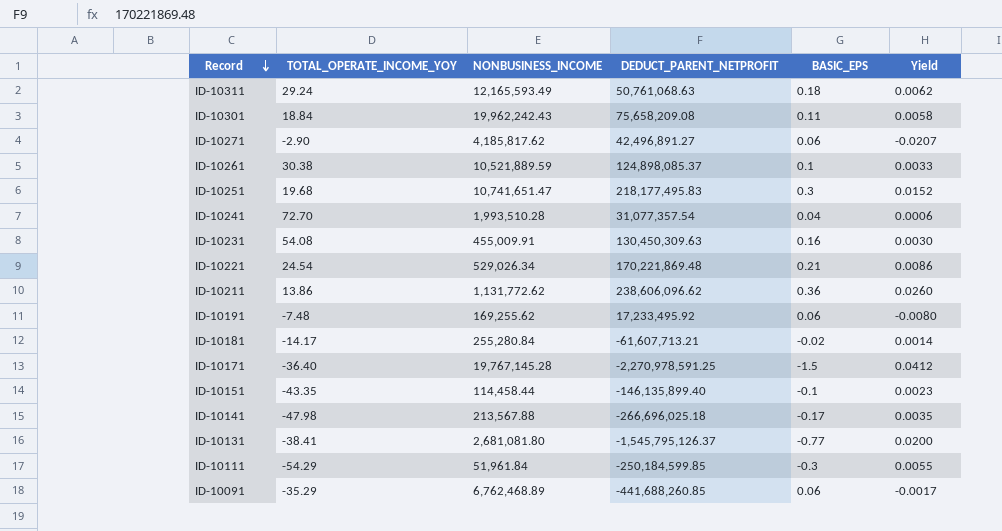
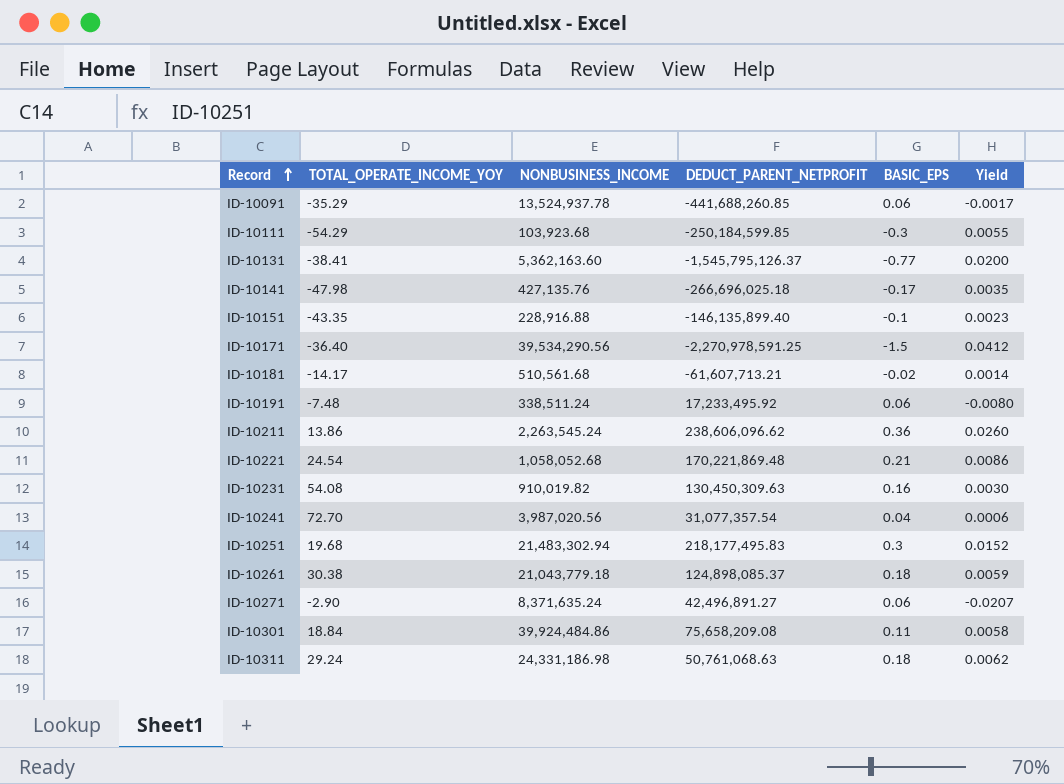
row order: Record descending -> Record ascending
ID-10091 | NONBUSINESS_INCOME: 6,762,468.89 -> 13,524,937.78
ID-10111 | NONBUSINESS_INCOME: 51,961.84 -> 103,923.68
ID-10131 | NONBUSINESS_INCOME: 2,681,081.80 -> 5,362,163.60
ID-10141 | NONBUSINESS_INCOME: 213,567.88 -> 427,135.76
ID-10151 | NONBUSINESS_INCOME: 114,458.44 -> 228,916.88
ID-10171 | NONBUSINESS_INCOME: 19,767,145.28 -> 39,534,290.56
ID-10181 | NONBUSINESS_INCOME: 255,280.84 -> 510,561.68
ID-10191 | NONBUSINESS_INCOME: 169,255.62 -> 338,511.24
ID-10211 | NONBUSINESS_INCOME: 1,131,772.62 -> 2,263,545.24
ID-10221 | NONBUSINESS_INCOME: 529,026.34 -> 1,058,052.68
ID-10231 | NONBUSINESS_INCOME: 455,009.91 -> 910,019.82
ID-10241 | NONBUSINESS_INCOME: 1,993,510.28 -> 3,987,020.56
ID-10251 | NONBUSINESS_INCOME: 10,741,651.47 -> 21,483,302.94
ID-10261 | NONBUSINESS_INCOME: 10,521,889.59 -> 21,043,779.18
ID-10261 | BASIC_EPS: 0.1 -> 0.18
ID-10261 | Yield: 0.0033 -> 0.0059
ID-10271 | NONBUSINESS_INCOME: 4,185,817.62 -> 8,371,635.24
ID-10301 | NONBUSINESS_INCOME: 19,962,242.43 -> 39,924,484.86
ID-10311 | NONBUSINESS_INCOME: 12,165,593.49 -> 24,331,186.98

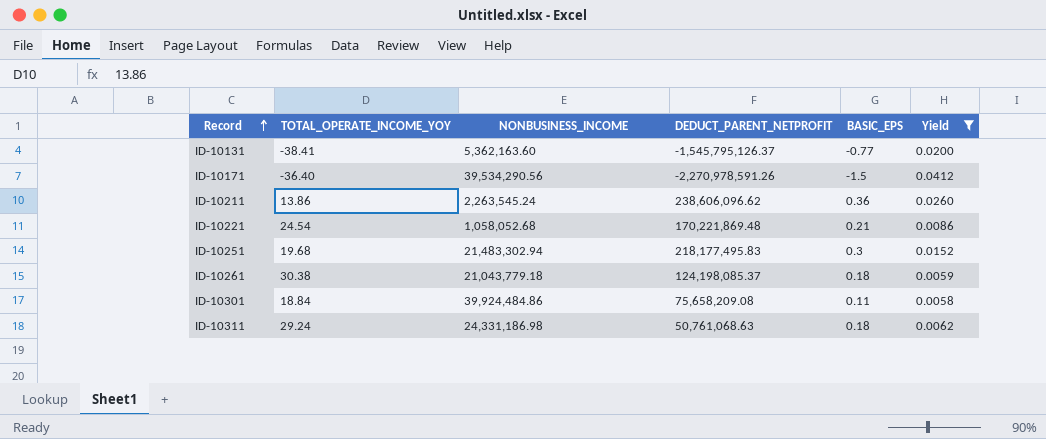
filter: none -> Yield >= 0.0058
ID-10171 | DEDUCT_PARENT_NETPROFIT: -2,270,978,591.25 -> -2,270,978,591.26
ID-10261 | DEDUCT_PARENT_NETPROFIT: 124,898,085.37 -> 124,198,085.37

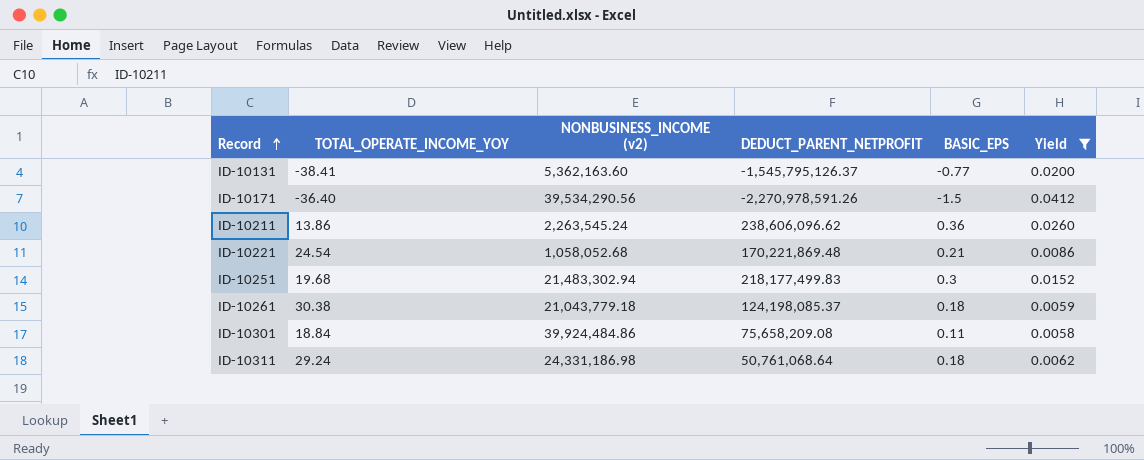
column name: NONBUSINESS_INCOME -> NONBUSINESS_INCOME (v2)
ID-10251 | DEDUCT_PARENT_NETPROFIT: 218,177,495.83 -> 218,177,499.83
ID-10311 | DEDUCT_PARENT_NETPROFIT: 50,761,068.63 -> 50,761,068.64

